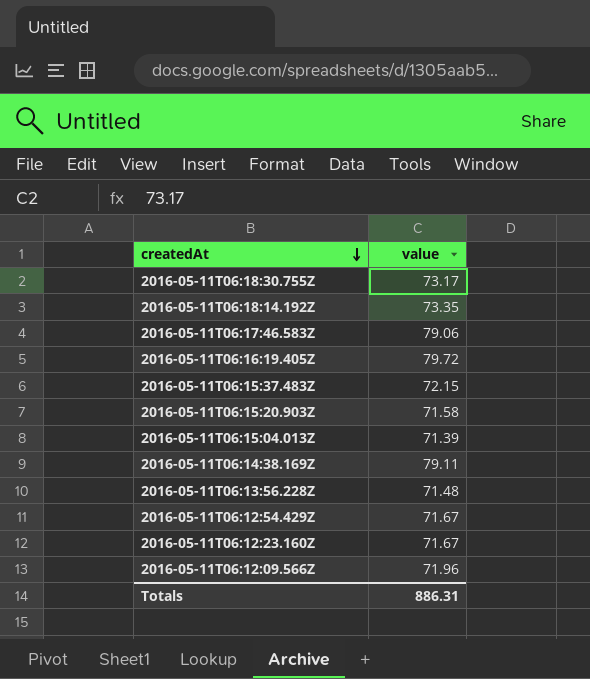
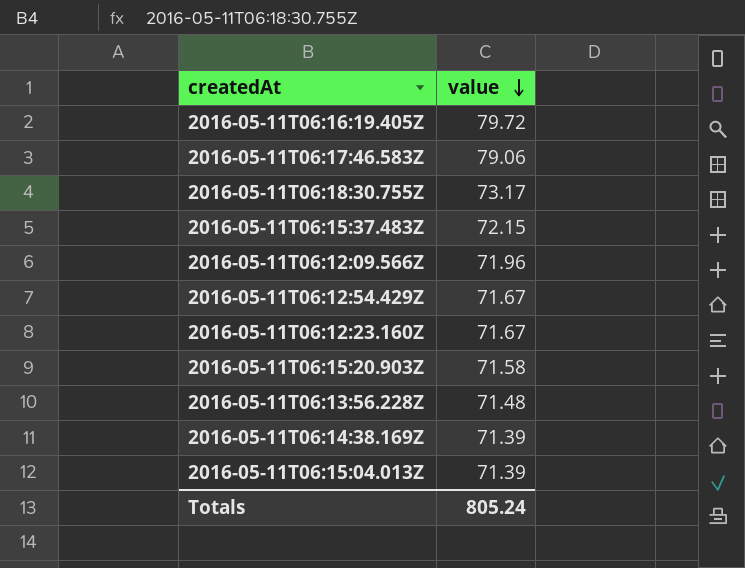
row order: createdAt descending -> value descending
row 2016-05-11T06:18:14.192Z: 73.35 -> none
2016-05-11T06:14:38.169Z | value: 79.11 -> 71.39
Totals | value: 886.31 -> 805.24

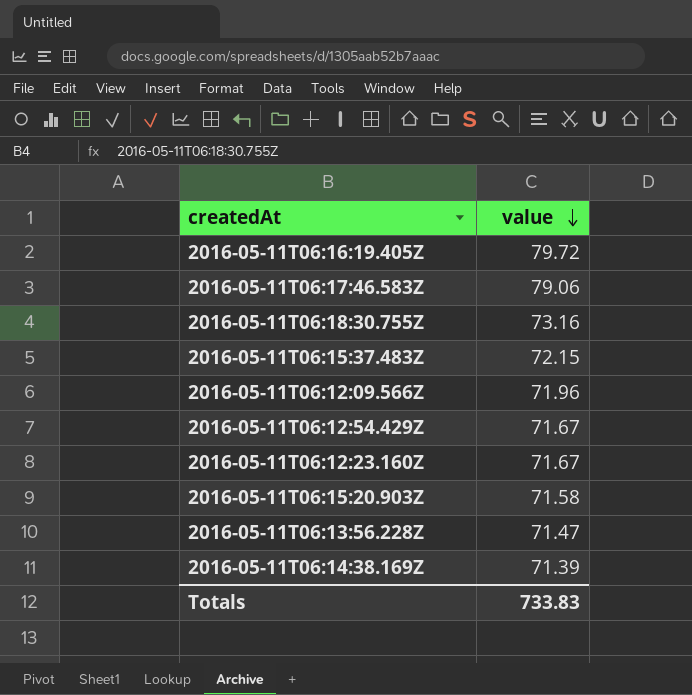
row 2016-05-11T06:15:04.013Z: 71.39 -> none
2016-05-11T06:18:30.755Z | value: 73.17 -> 73.16
2016-05-11T06:13:56.228Z | value: 71.48 -> 71.47
Totals | value: 805.24 -> 733.83

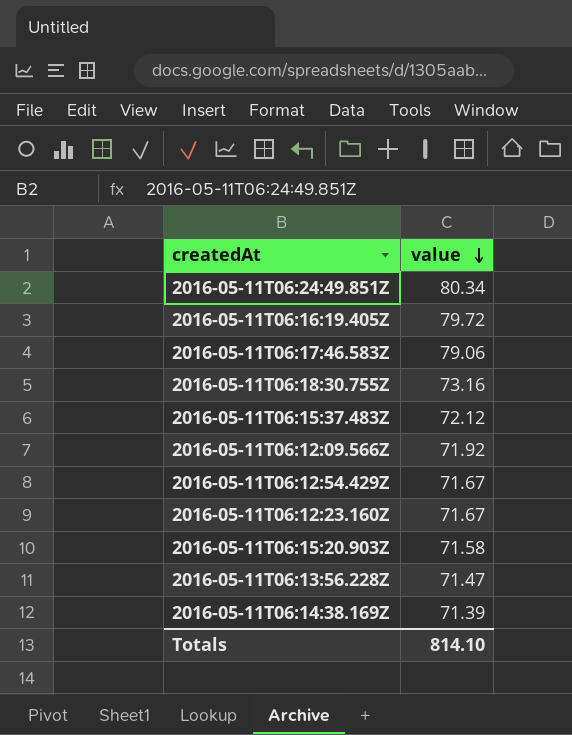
row 2016-05-11T06:24:49.851Z: none -> 80.34
2016-05-11T06:15:37.483Z | value: 72.15 -> 72.12
2016-05-11T06:12:09.566Z | value: 71.96 -> 71.92
Totals | value: 733.83 -> 814.10

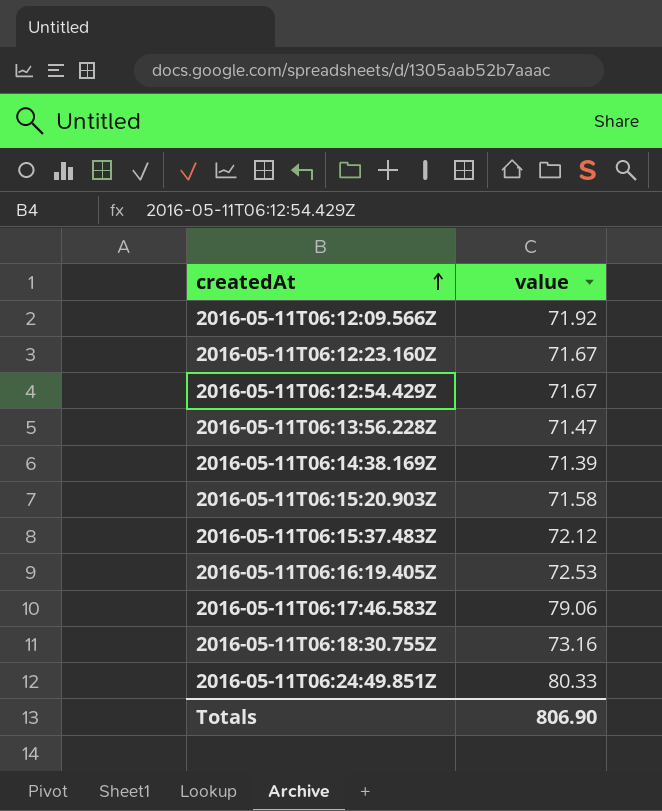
row order: value descending -> createdAt ascending
2016-05-11T06:16:19.405Z | value: 79.72 -> 72.53
2016-05-11T06:24:49.851Z | value: 80.34 -> 80.33
Totals | value: 814.10 -> 806.90

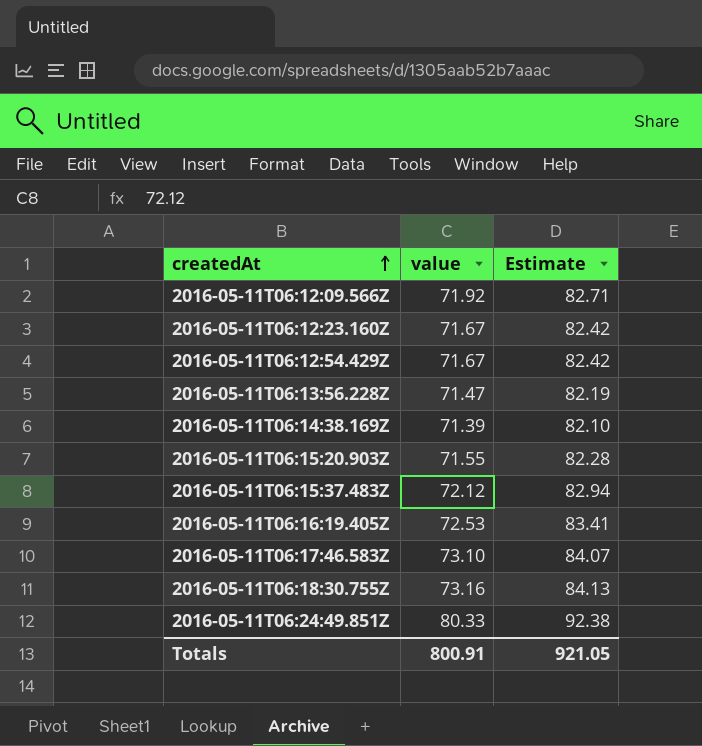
column Estimate | formula: none -> [value] * 1.15
2016-05-11T06:15:20.903Z | value: 71.58 -> 71.55
2016-05-11T06:17:46.583Z | value: 79.06 -> 73.10
Totals | value: 806.90 -> 800.91

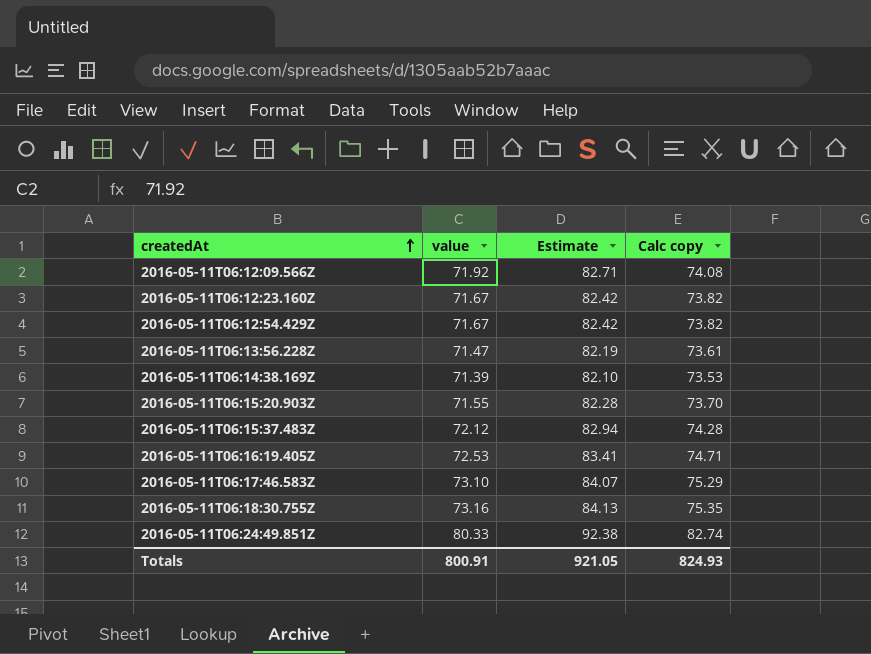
column Calc copy | formula: none -> [value] * 1.03

